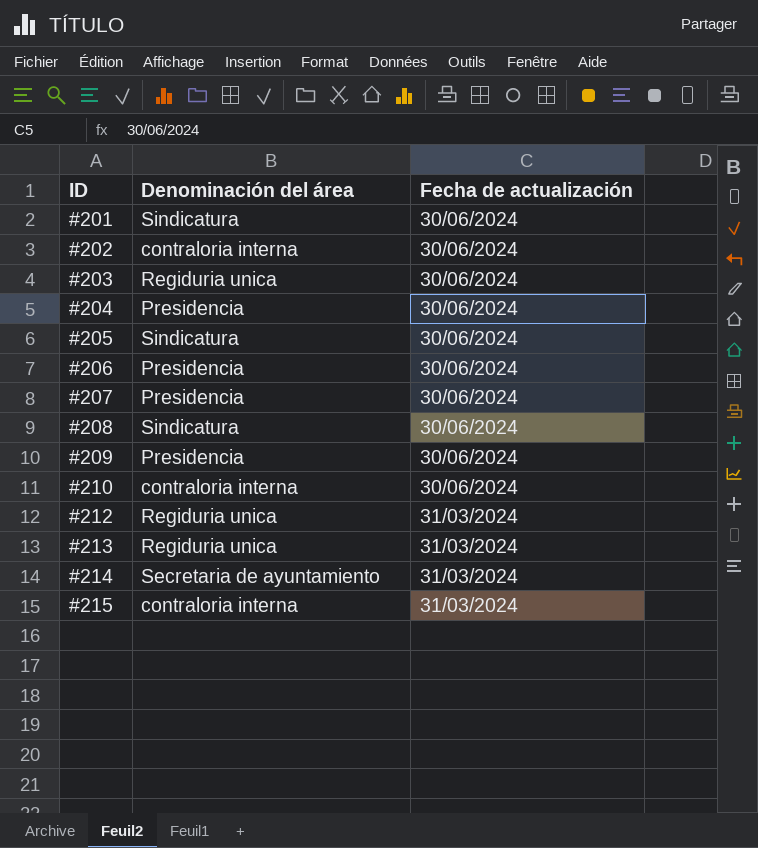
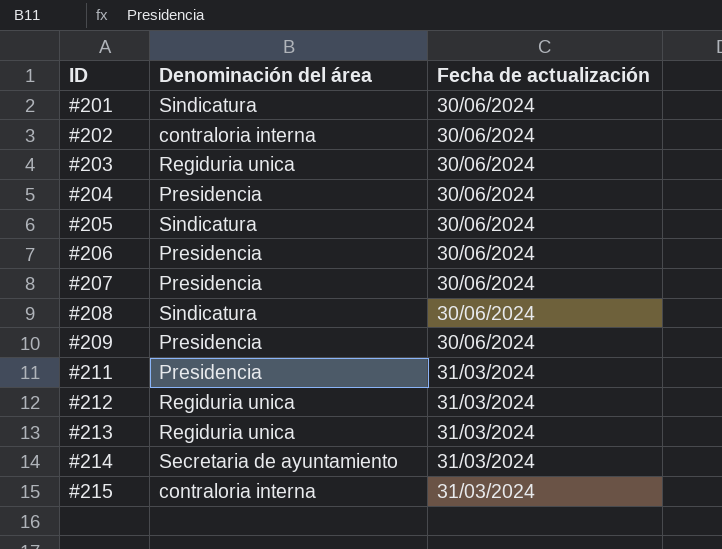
row #210: contraloria interna | 30/06/2024 -> none
row #211: none -> Presidencia | 31/03/2024

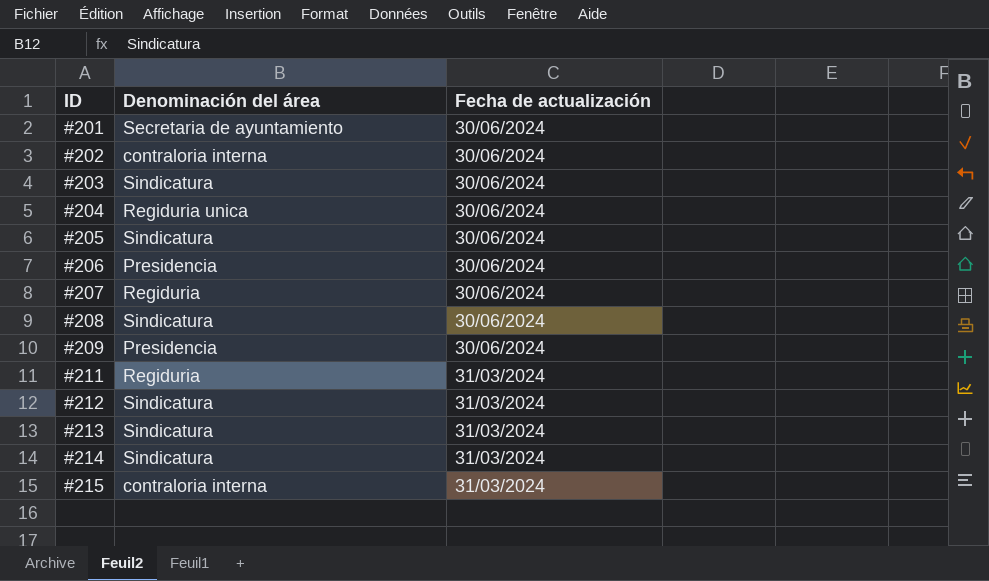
#201 | Denominación del área: Sindicatura -> Secretaria de ayuntamiento
#203 | Denominación del área: Regiduria unica -> Sindicatura
#204 | Denominación del área: Presidencia -> Regiduria unica
#207 | Denominación del área: Presidencia -> Regiduria
#211 | Denominación del área: Presidencia -> Regiduria
#212 | Denominación del área: Regiduria unica -> Sindicatura
#213 | Denominación del área: Regiduria unica -> Sindicatura
#214 | Denominación del área: Secretaria de ayuntamiento -> Sindicatura

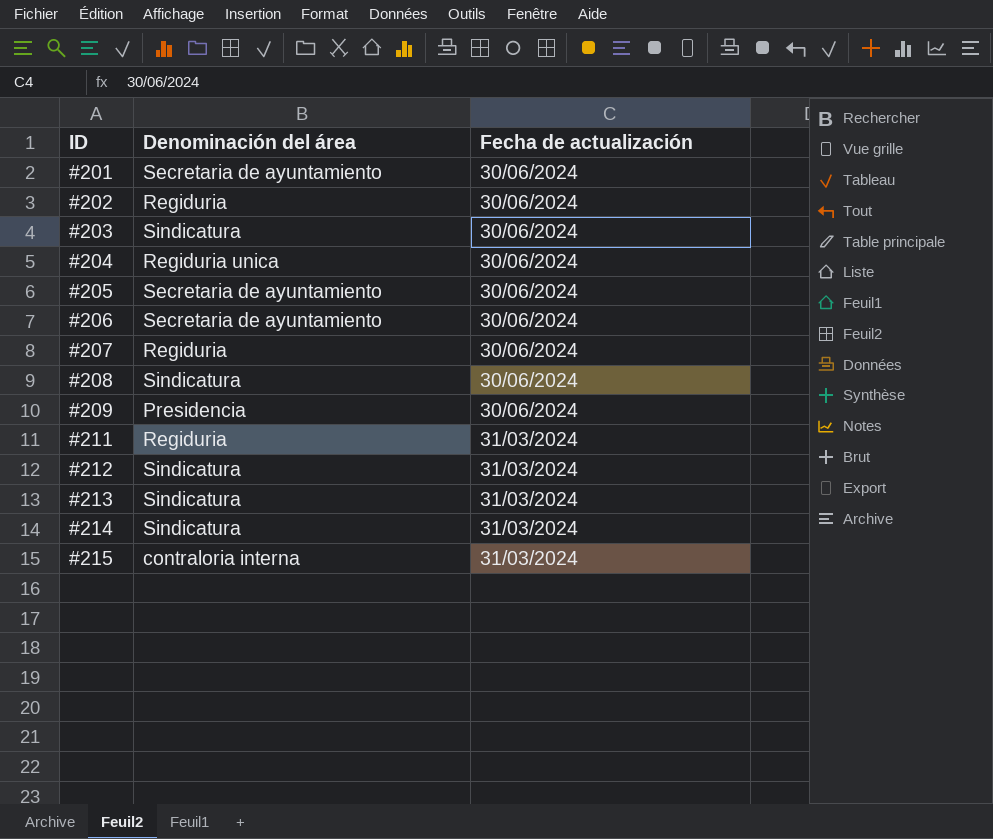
#202 | Denominación del área: contraloria interna -> Regiduria
#205 | Denominación del área: Sindicatura -> Secretaria de ayuntamiento
#206 | Denominación del área: Presidencia -> Secretaria de ayuntamiento

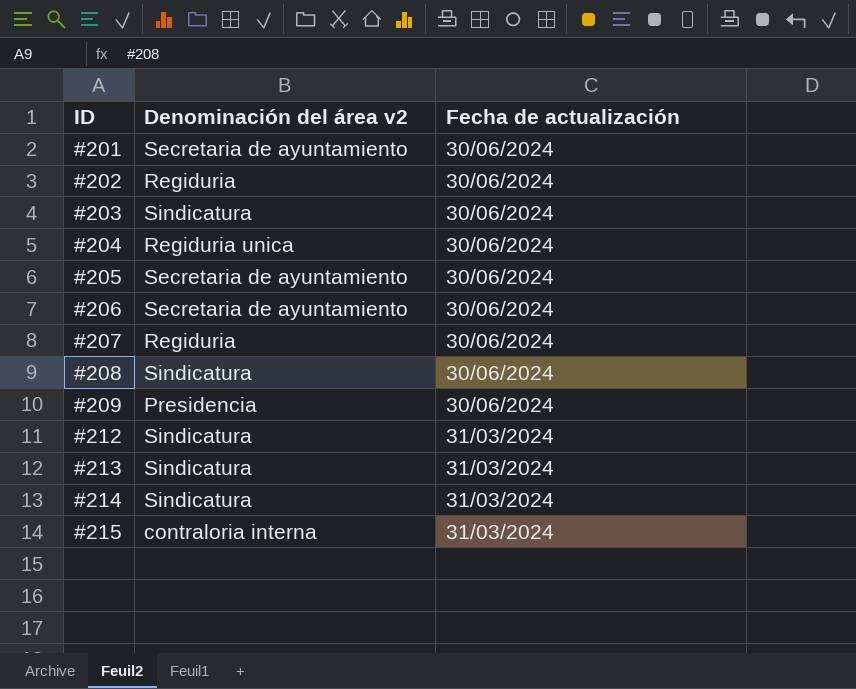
column name: Denominación del área -> Denominación del área v2
row #211: Regiduria | 31/03/2024 -> none

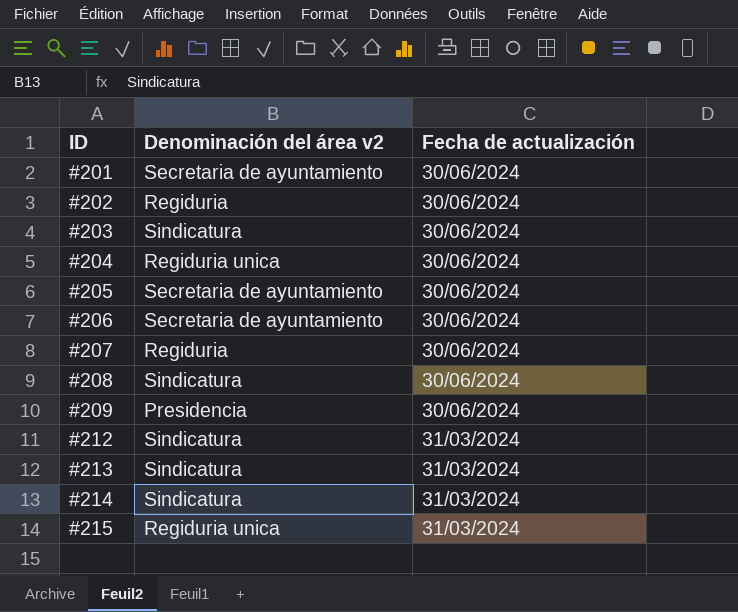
#215 | Denominación del área v2: contraloria interna -> Regiduria unica

